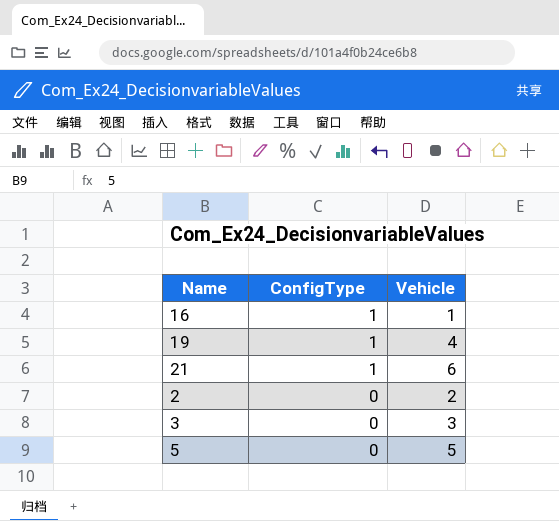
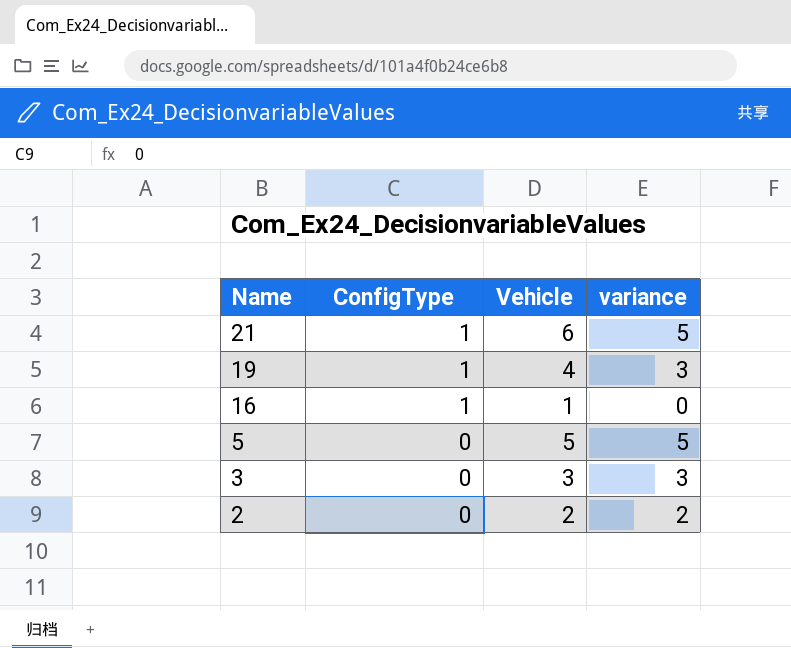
row order: ConfigType descending -> Name descending
column variance | formula: none -> [Vehicle] - [ConfigType]

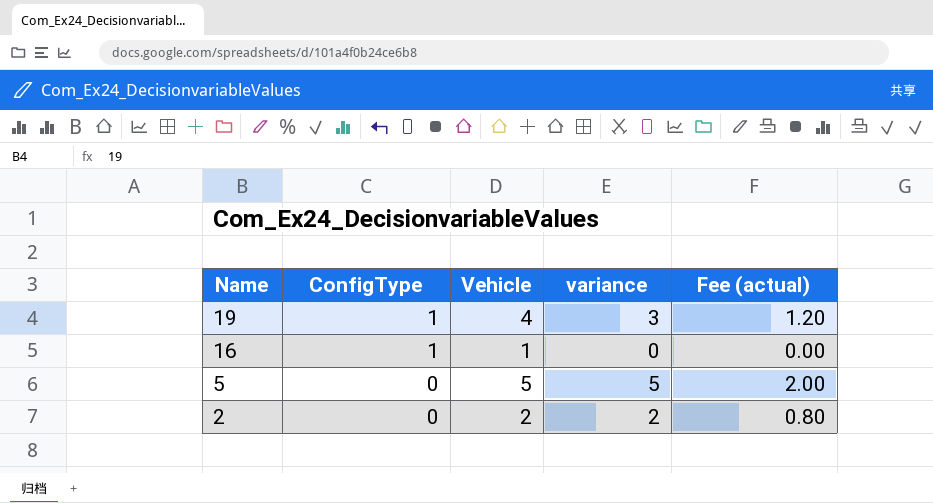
column Fee (actual) | formula: none -> [variance] * 0.4
row 21: 1 | 6 | 5 -> none
row 3: 0 | 3 | 3 -> none

